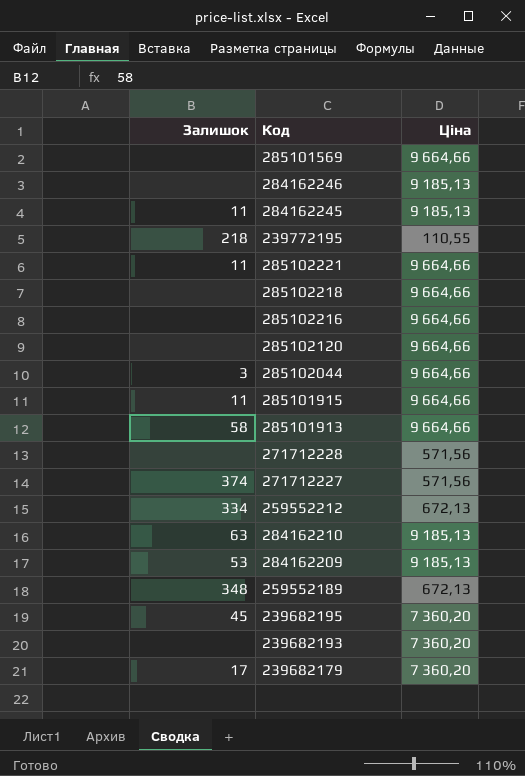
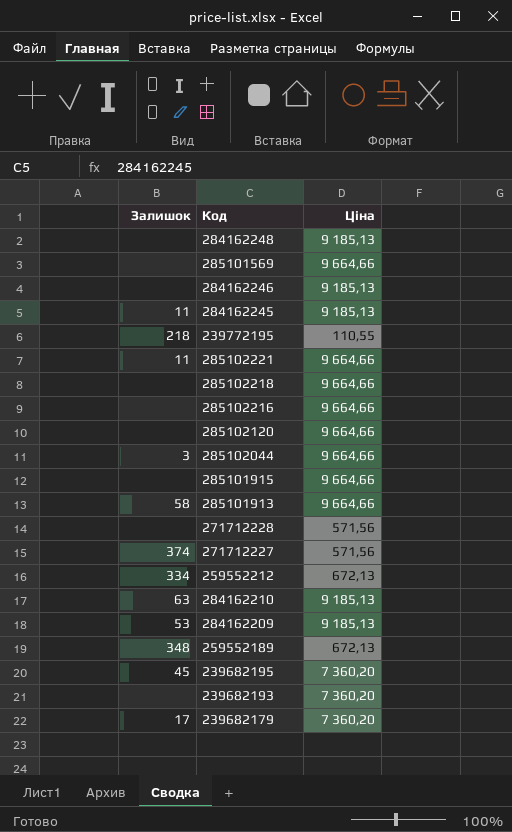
row 284162248: none -> none | 9 185,13
285101915 | Залишок: 11 -> none

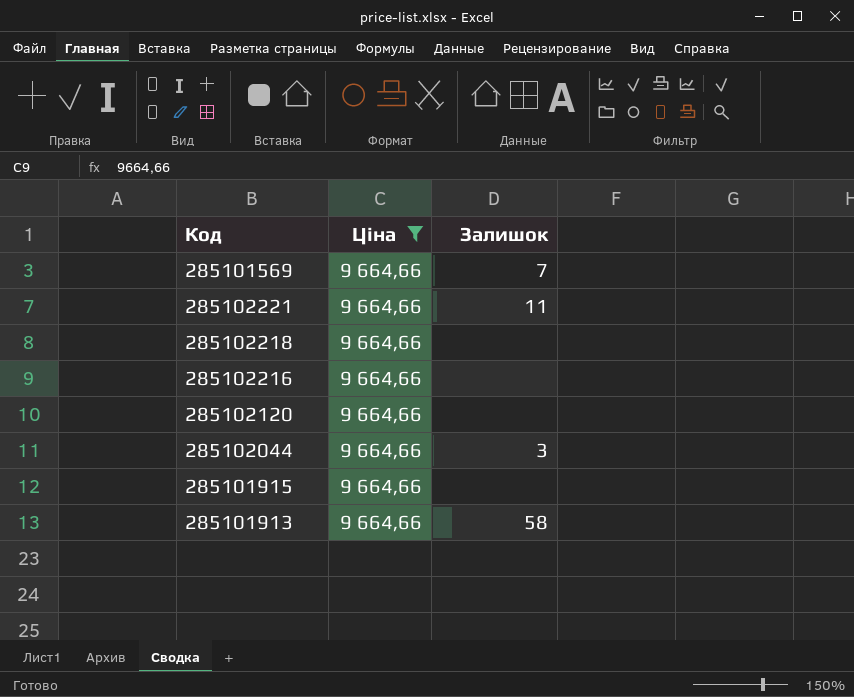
filter: none -> Ціна = 9 664,66
column Залишок | position: 1 -> 3
285101569 | Залишок: none -> 7

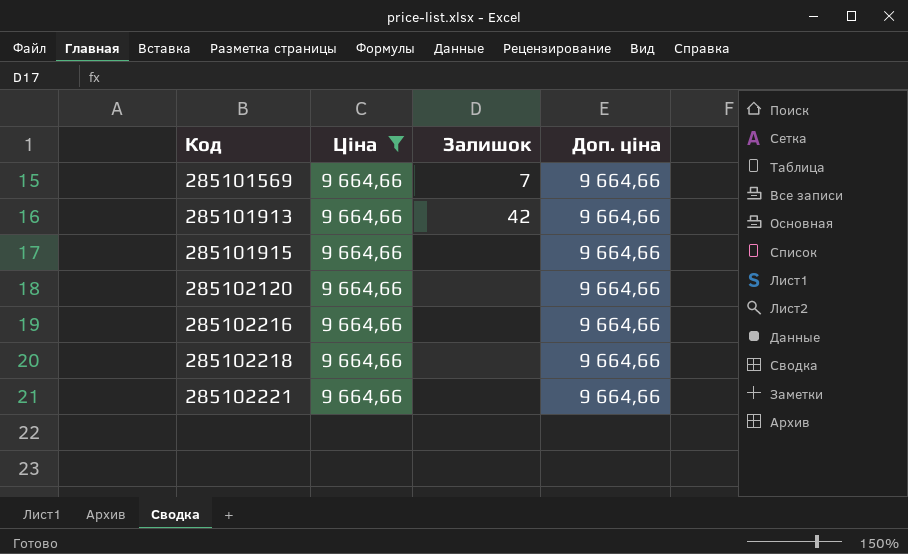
row order: none -> Код ascending
column Доп. ціна | position: none -> 4
row 285102044: 9 664,66 | 3 -> none
285101913 | Залишок: 58 -> 42
285102221 | Залишок: 11 -> none

